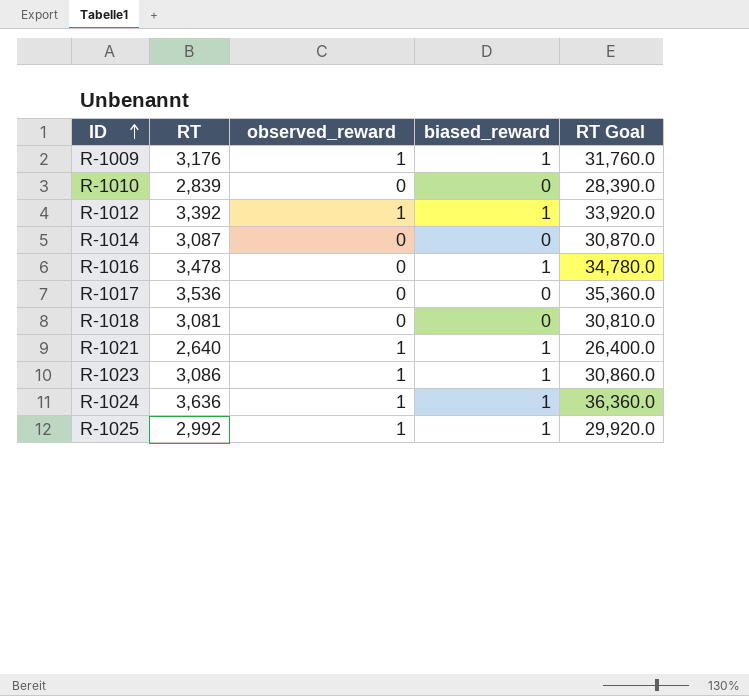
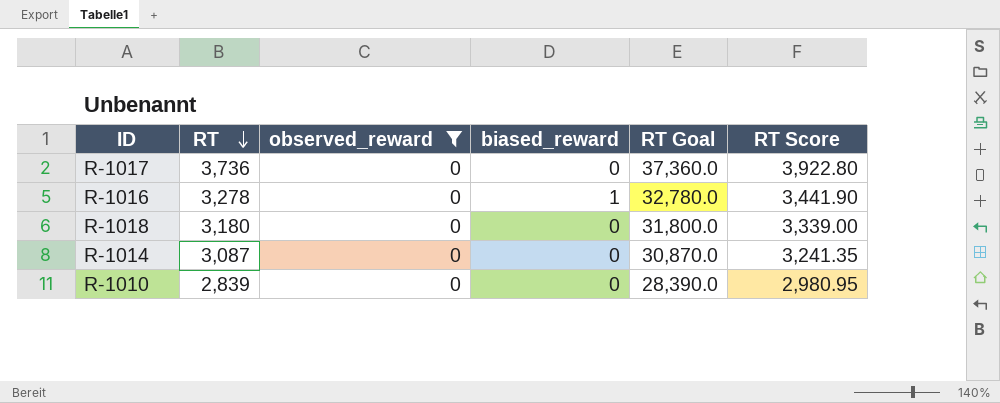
filter: none -> observed_reward = 0
row order: ID ascending -> RT descending
column RT Score | formula: none -> [RT] * 1.05
R-1017 | RT: 3,536 -> 3,736
R-1017 | RT Goal: 35,360.0 -> 37,360.0
R-1016 | RT: 3,478 -> 3,278
R-1016 | RT Goal: 34,780.0 -> 32,780.0
R-1018 | RT: 3,081 -> 3,180
R-1018 | RT Goal: 30,810.0 -> 31,800.0

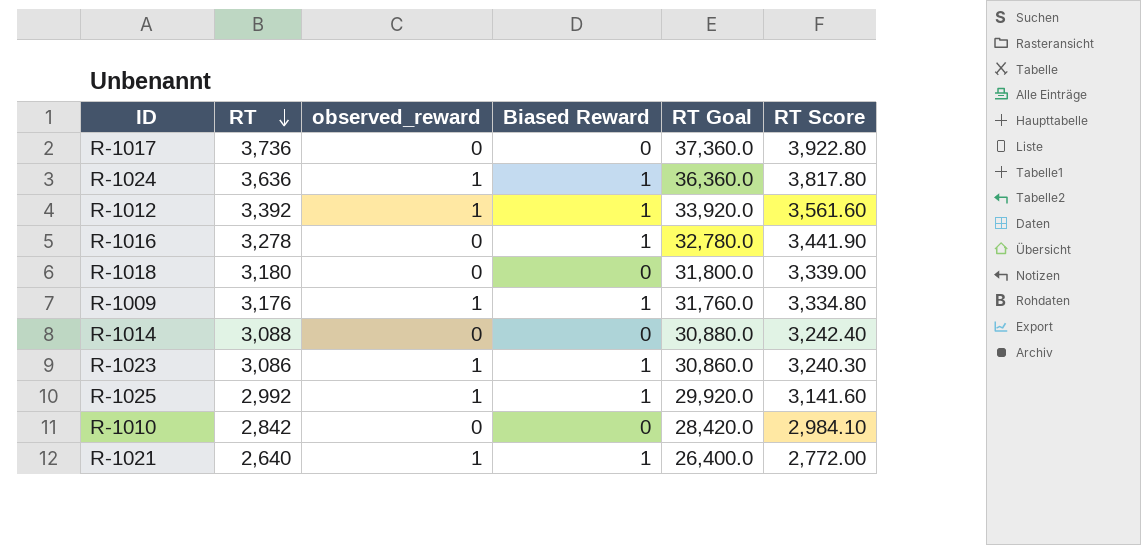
filter: observed_reward = 0 -> none
column name: biased_reward -> Biased Reward
R-1014 | RT: 3,087 -> 3,088
R-1014 | RT Goal: 30,870.0 -> 30,880.0
R-1014 | RT Score: 3,241.35 -> 3,242.40
R-1010 | RT: 2,839 -> 2,842
R-1010 | RT Goal: 28,390.0 -> 28,420.0
R-1010 | RT Score: 2,980.95 -> 2,984.10

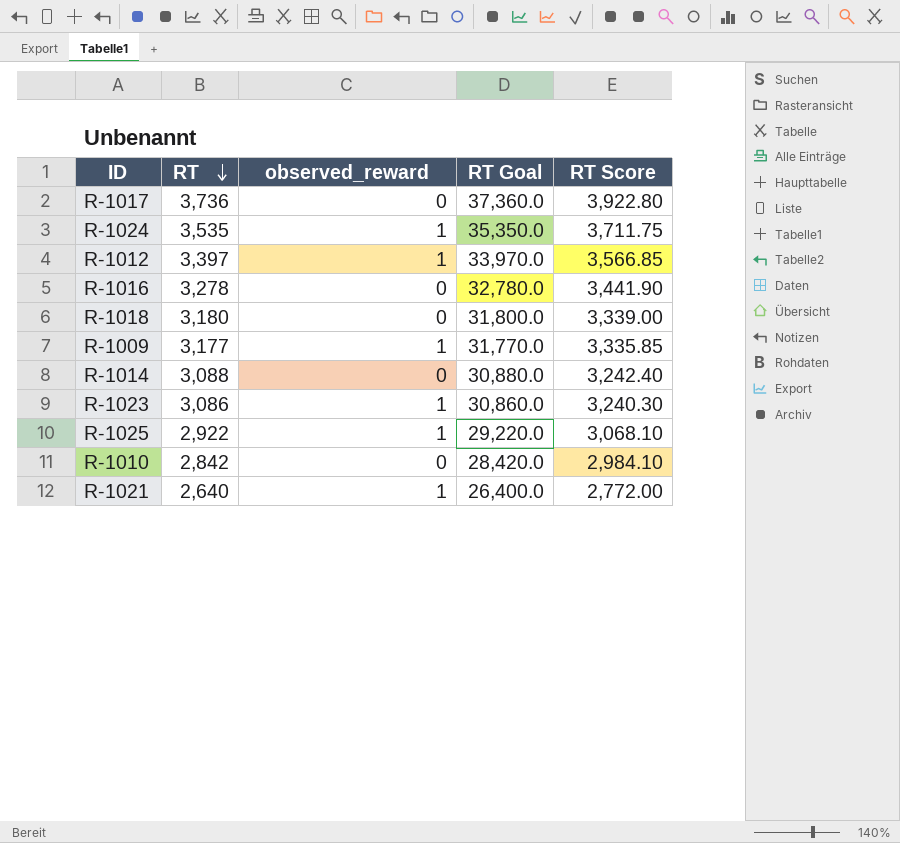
column Biased Reward | position: 4 -> none
R-1024 | RT: 3,636 -> 3,535
R-1024 | RT Goal: 36,360.0 -> 35,350.0
R-1024 | RT Score: 3,817.80 -> 3,711.75
R-1012 | RT: 3,392 -> 3,397
R-1012 | RT Goal: 33,920.0 -> 33,970.0
R-1012 | RT Score: 3,561.60 -> 3,566.85
R-1009 | RT: 3,176 -> 3,177
R-1009 | RT Goal: 31,760.0 -> 31,770.0
R-1009 | RT Score: 3,334.80 -> 3,335.85
R-1025 | RT: 2,992 -> 2,922
R-1025 | RT Goal: 29,920.0 -> 29,220.0
R-1025 | RT Score: 3,141.60 -> 3,068.10

